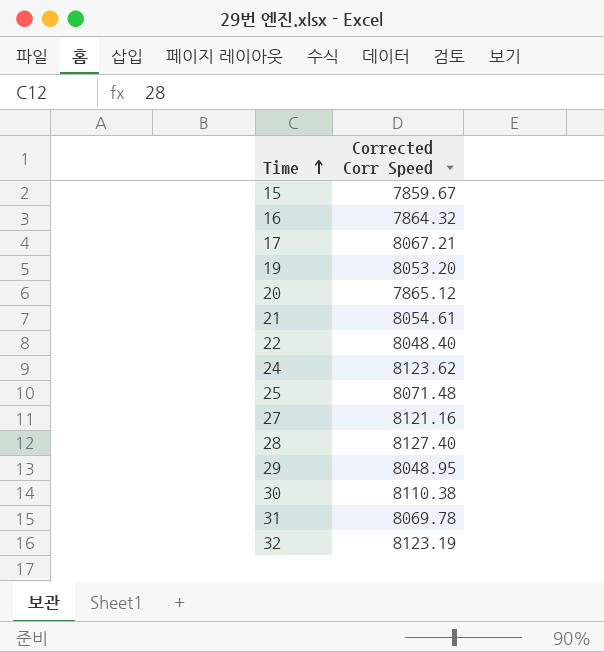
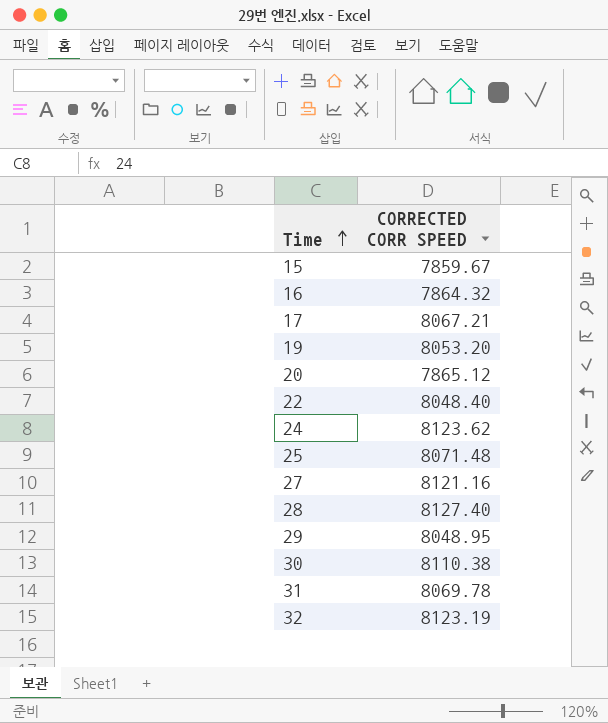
column name: Corrected Corr Speed -> CORRECTED CORR SPEED
row 21: 8054.61 -> none

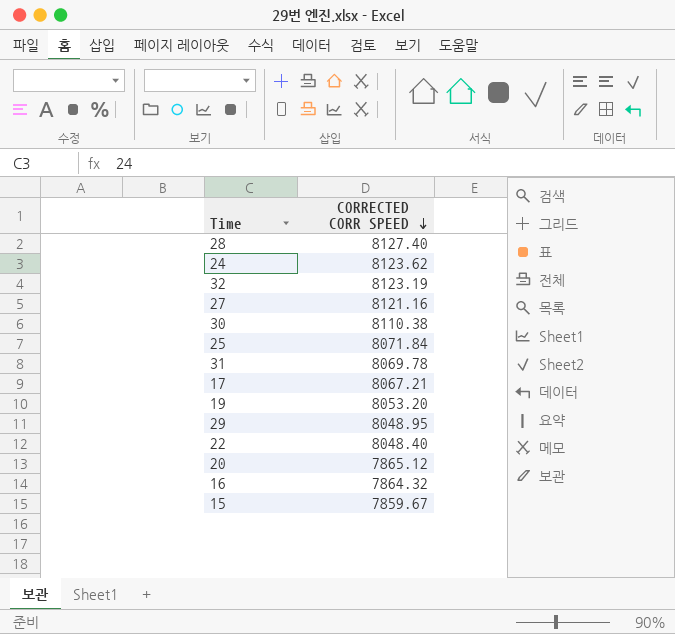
row order: Time ascending -> CORRECTED CORR SPEED descending
25 | CORRECTED CORR SPEED: 8071.48 -> 8071.84

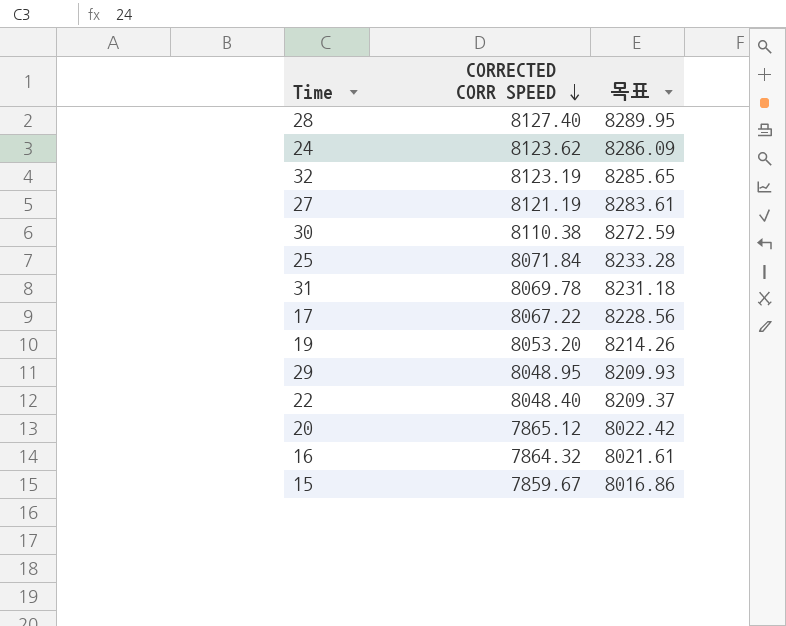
column 목표 | formula: none -> [CORRECTED CORR SPEED] * 1.02
27 | CORRECTED CORR SPEED: 8121.16 -> 8121.19
17 | CORRECTED CORR SPEED: 8067.21 -> 8067.22

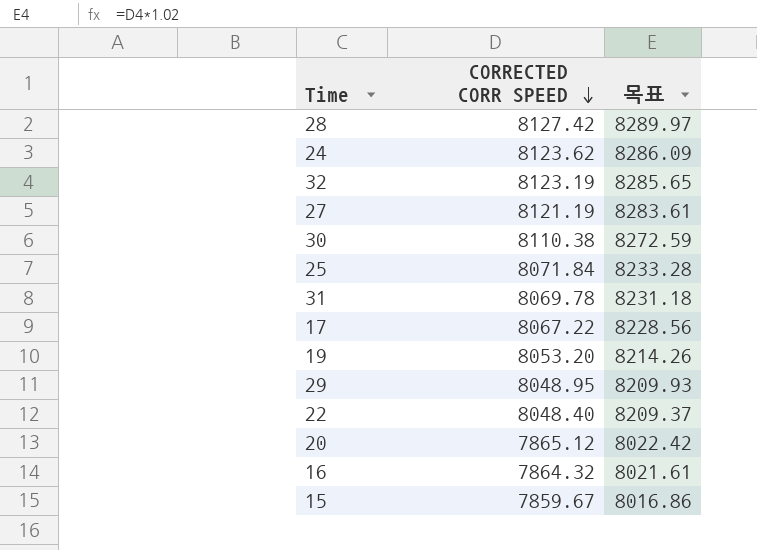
28 | CORRECTED CORR SPEED: 8127.40 -> 8127.42
28 | 목표: 8289.95 -> 8289.97

